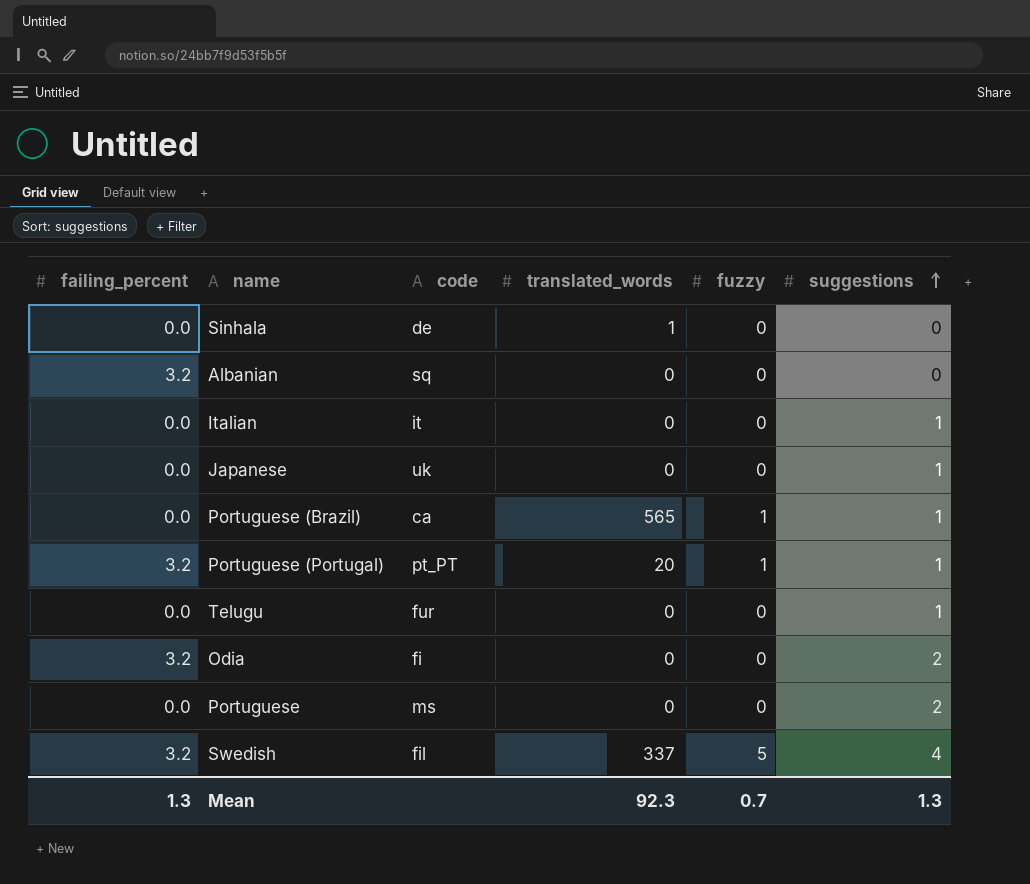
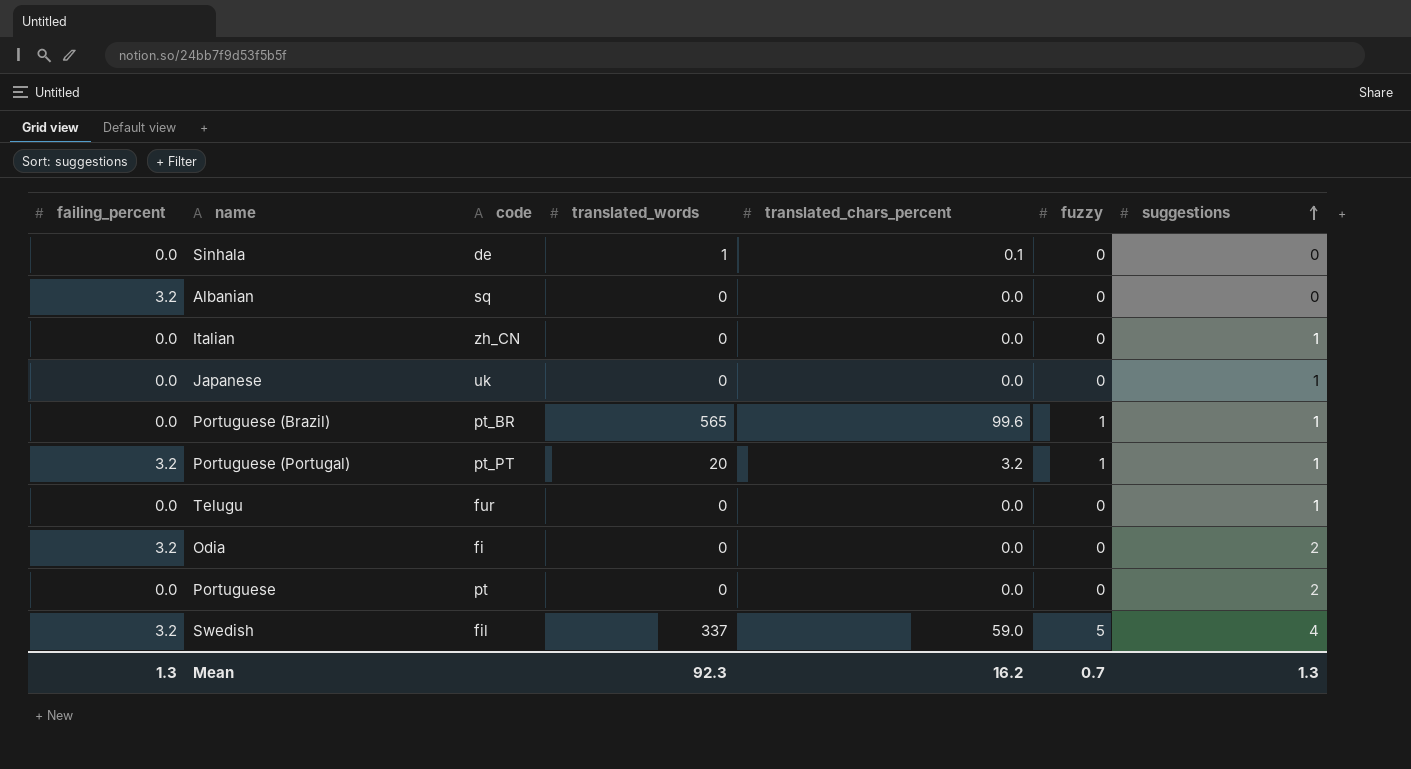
column translated_chars_percent | position: none -> 5
Italian | code: it -> zh_CN
Portuguese (Brazil) | code: ca -> pt_BR
Portuguese | code: ms -> pt

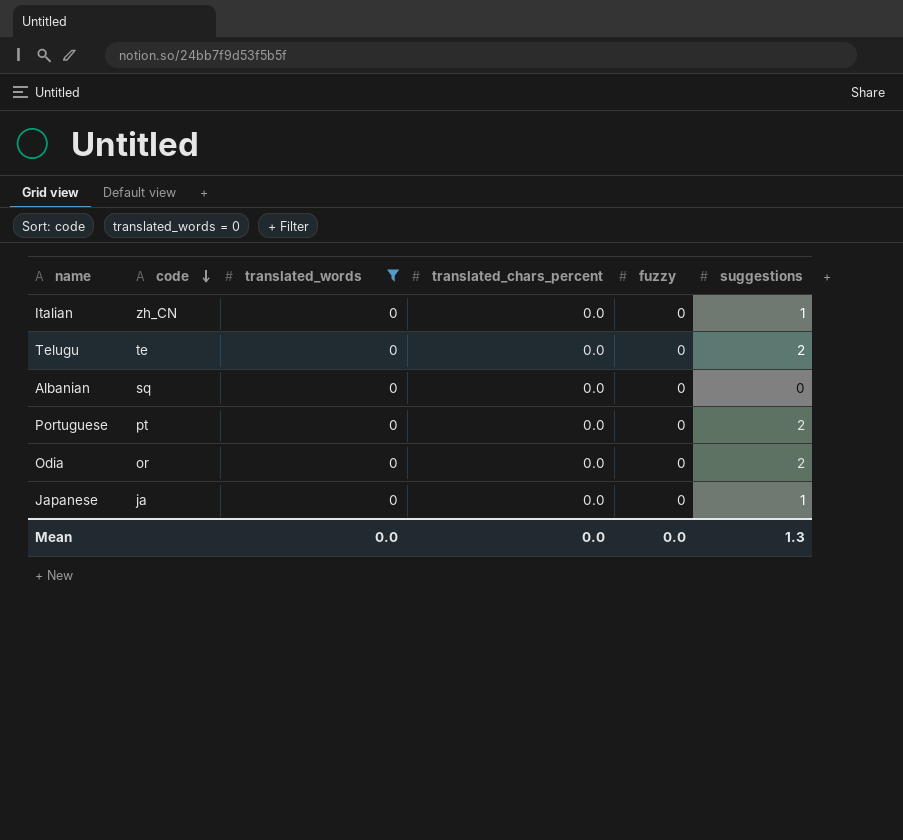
filter: none -> translated_words = 0
row order: suggestions ascending -> code descending
column failing_percent | position: 1 -> none
Telugu | code: fur -> te
Telugu | suggestions: 1 -> 2
Odia | code: fi -> or
Japanese | code: uk -> ja
Mean | translated_words: 92.3 -> 0.0
Mean | translated_chars_percent: 16.2 -> 0.0
Mean | fuzzy: 0.7 -> 0.0

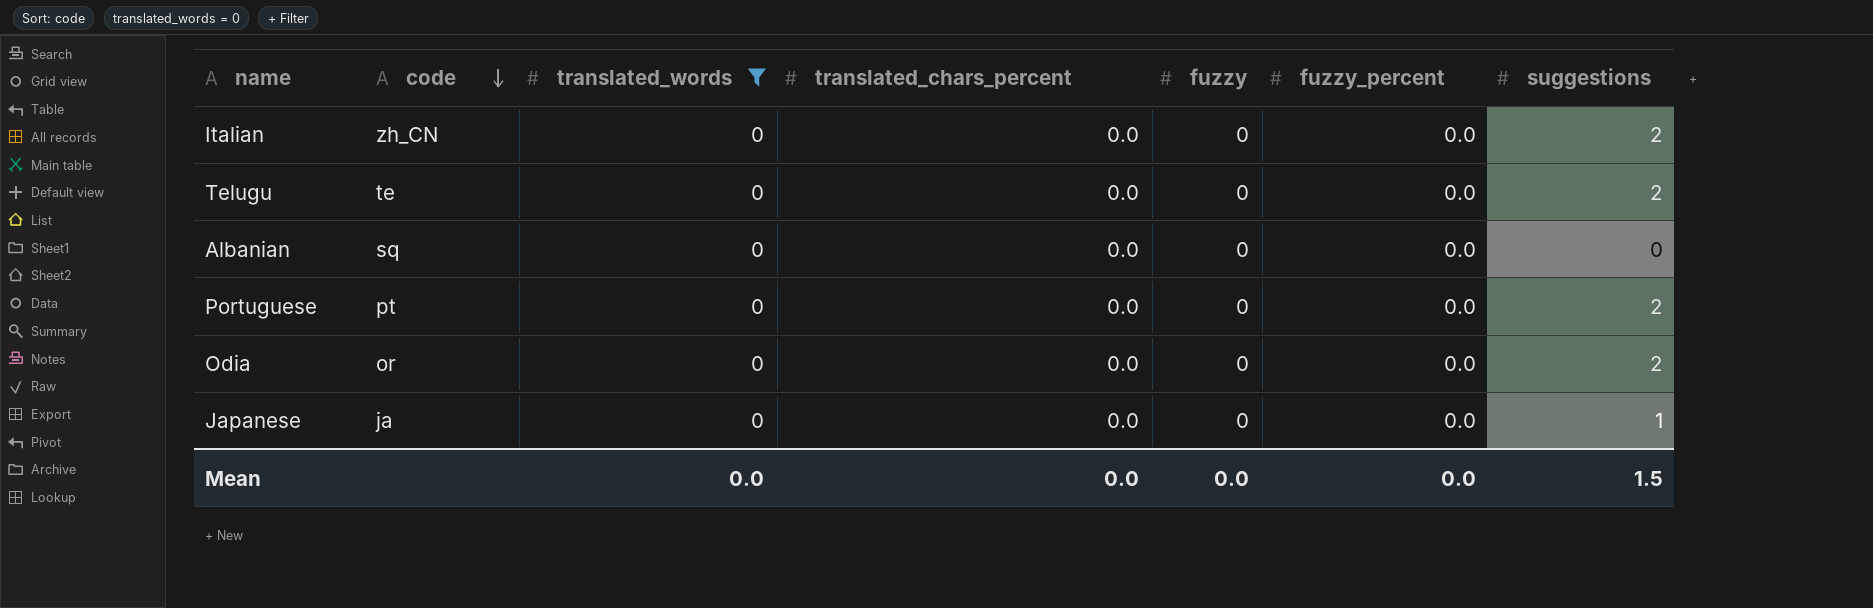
column fuzzy_percent | position: none -> 6
Italian | suggestions: 1 -> 2
Mean | suggestions: 1.3 -> 1.5

